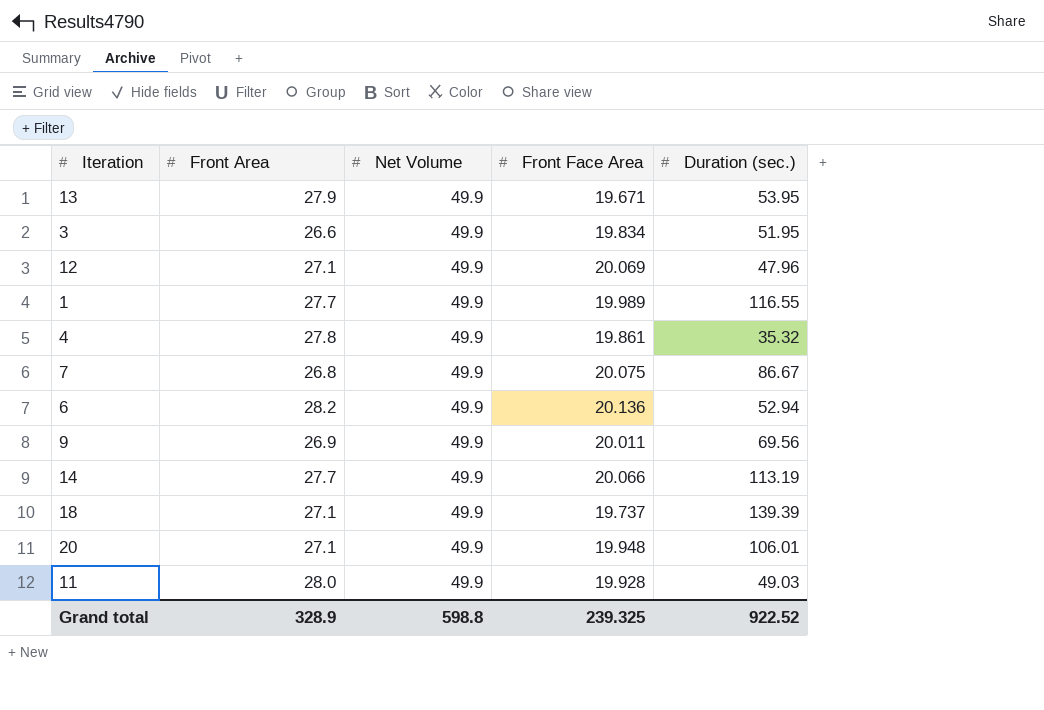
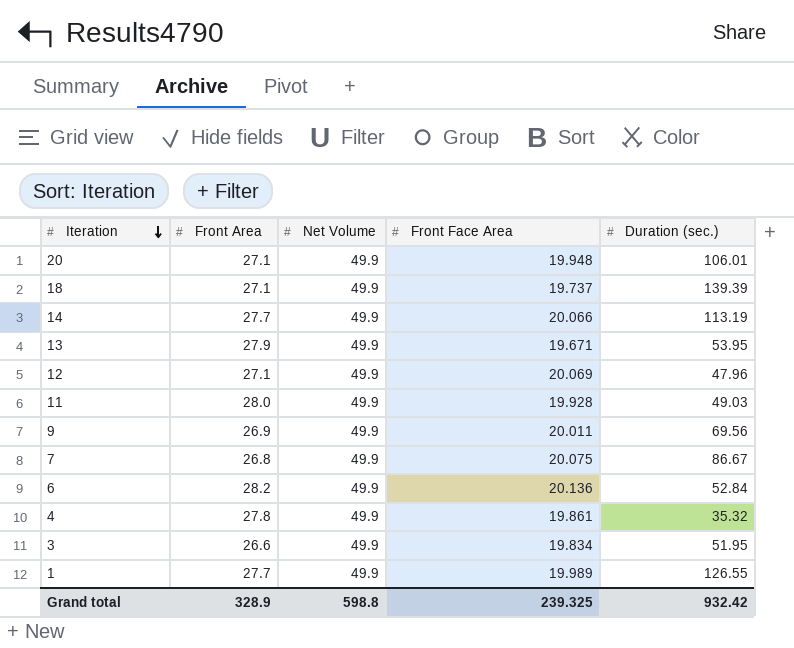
row order: none -> Iteration descending
6 | Duration (sec.): 52.94 -> 52.84
1 | Duration (sec.): 116.55 -> 126.55
Grand total | Duration (sec.): 922.52 -> 932.42

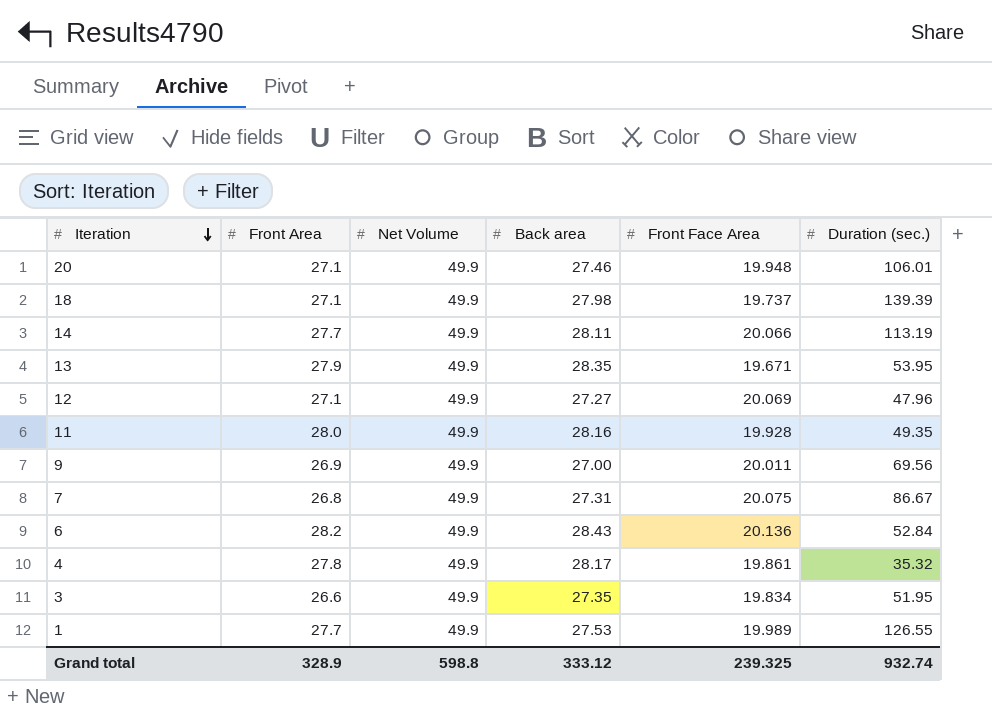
column Back area | position: none -> 4
11 | Duration (sec.): 49.03 -> 49.35
Grand total | Duration (sec.): 932.42 -> 932.74

